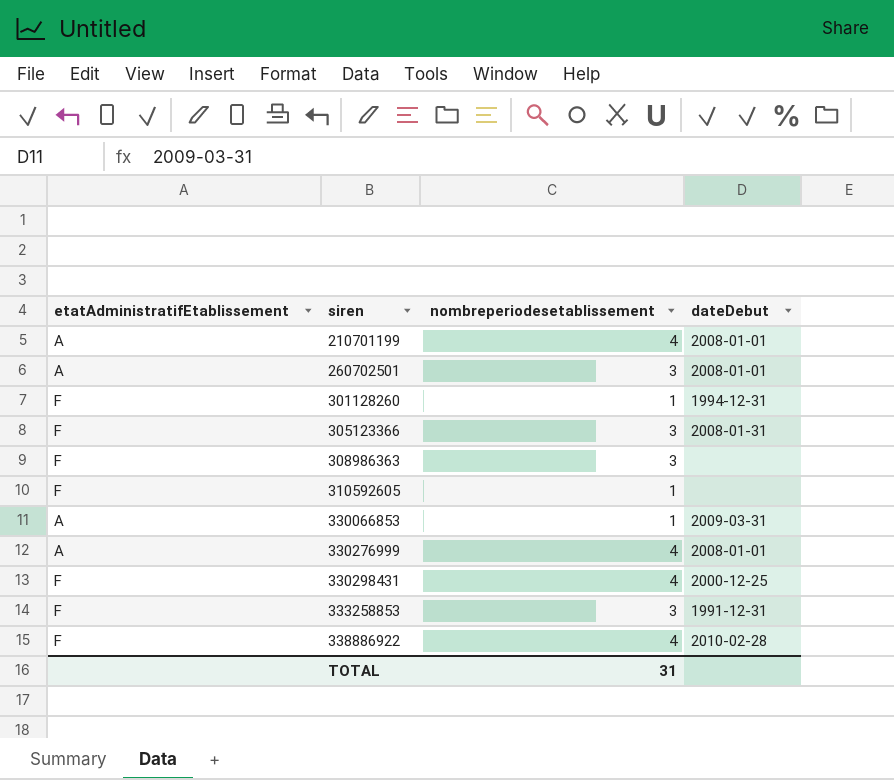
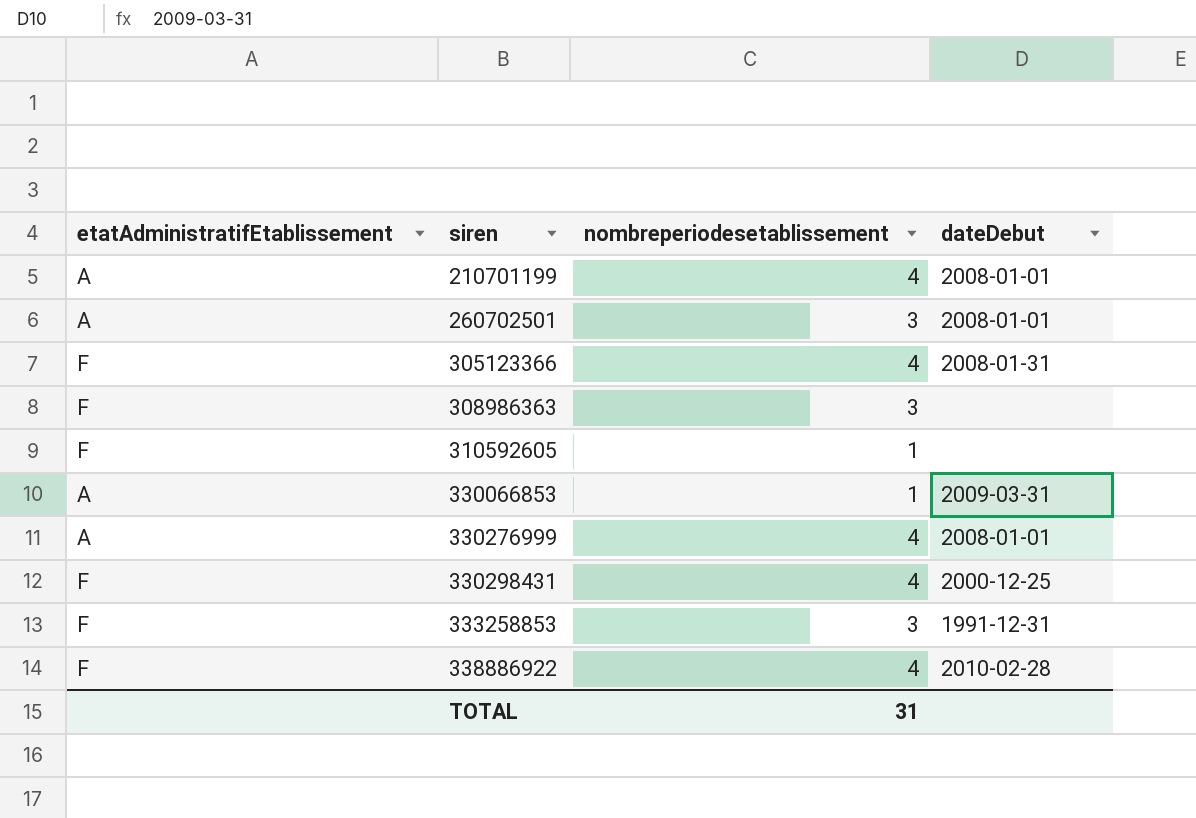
row 301128260: F | 1 | 1994-12-31 -> none
305123366 | nombreperiodesetablissement: 3 -> 4

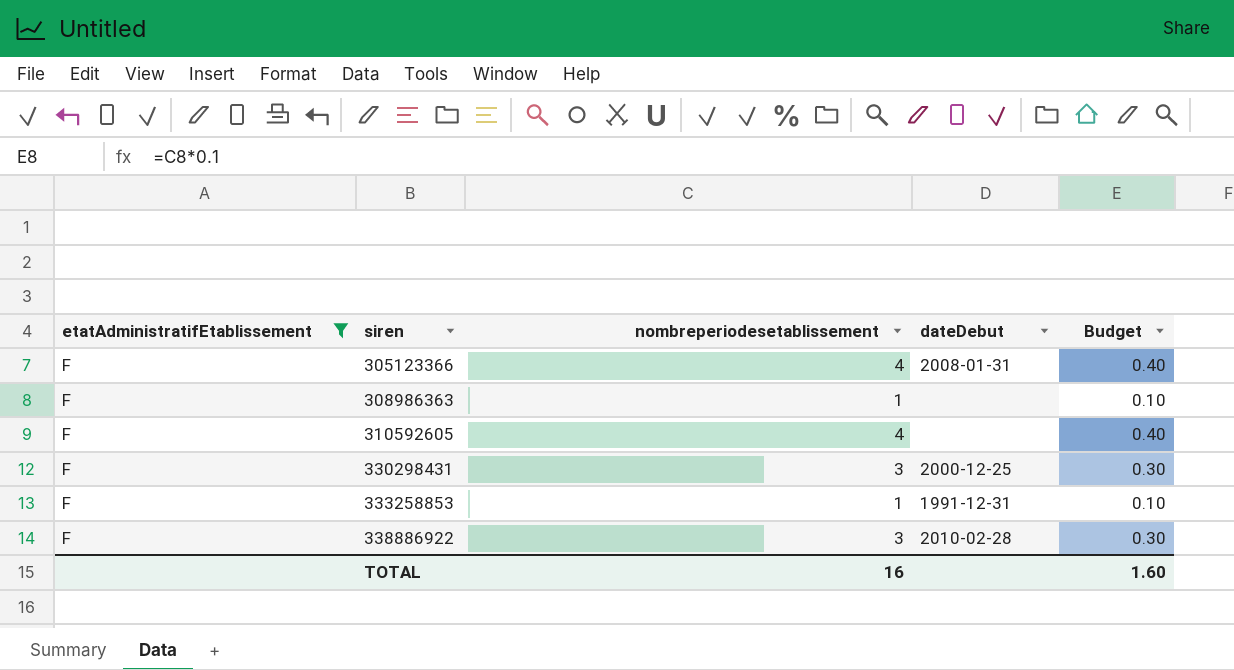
filter: none -> etatAdministratifEtablissement = F
column Budget | formula: none -> [nombreperiodesetablissement] * 0.1
308986363 | nombreperiodesetablissement: 3 -> 1
310592605 | nombreperiodesetablissement: 1 -> 4
330298431 | nombreperiodesetablissement: 4 -> 3
333258853 | nombreperiodesetablissement: 3 -> 1
338886922 | nombreperiodesetablissement: 4 -> 3
TOTAL | nombreperiodesetablissement: 31 -> 16

